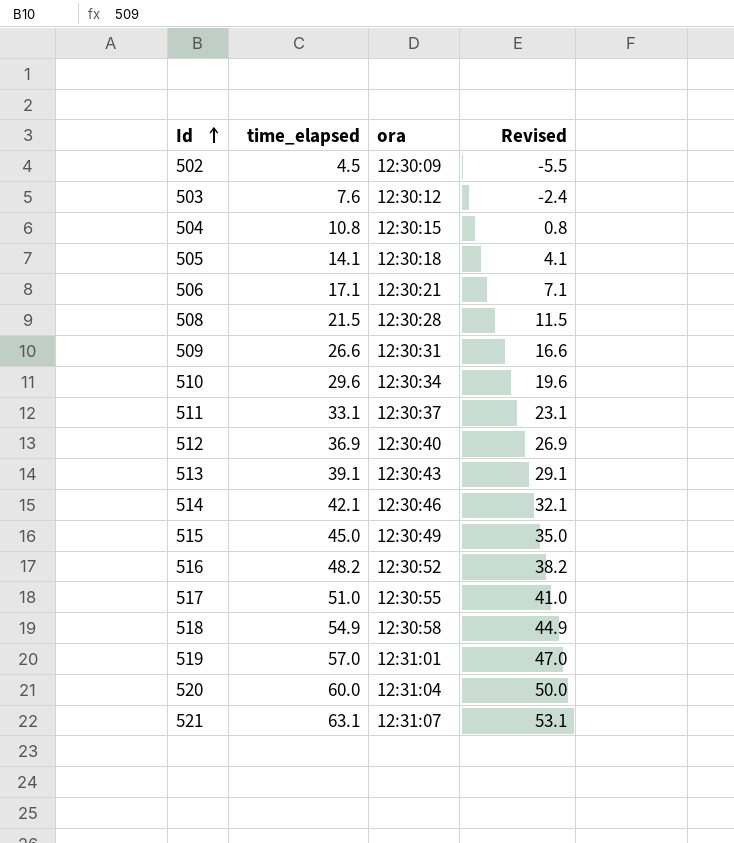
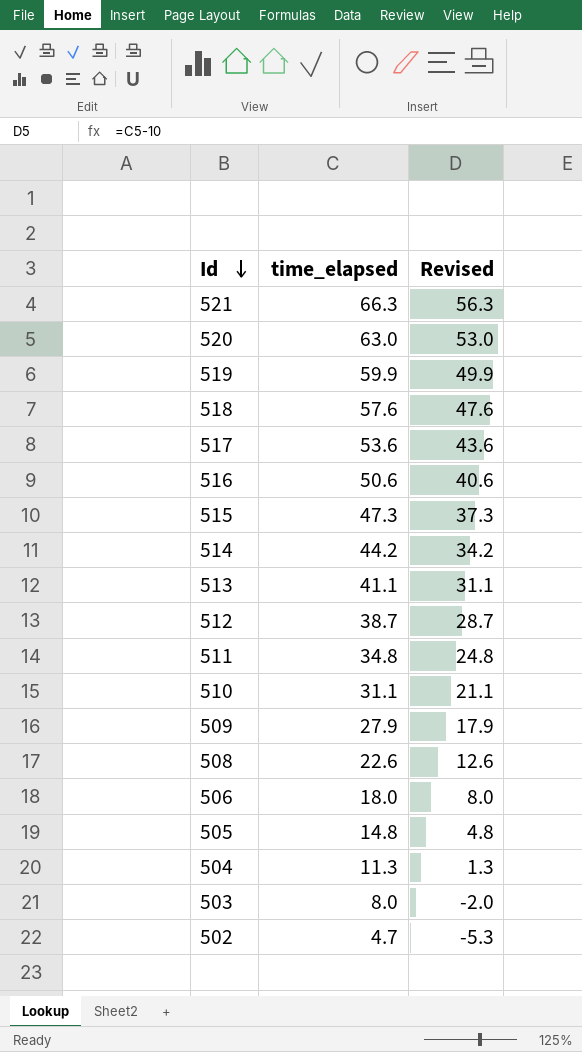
row order: Id ascending -> Id descending
column ora | position: 3 -> none
521 | time_elapsed: 63.1 -> 66.3
521 | Revised: 53.1 -> 56.3
520 | time_elapsed: 60.0 -> 63.0
520 | Revised: 50.0 -> 53.0
519 | time_elapsed: 57.0 -> 59.9
519 | Revised: 47.0 -> 49.9
518 | time_elapsed: 54.9 -> 57.6
518 | Revised: 44.9 -> 47.6
517 | time_elapsed: 51.0 -> 53.6
517 | Revised: 41.0 -> 43.6
516 | time_elapsed: 48.2 -> 50.6
516 | Revised: 38.2 -> 40.6
515 | time_elapsed: 45.0 -> 47.3
515 | Revised: 35.0 -> 37.3
514 | time_elapsed: 42.1 -> 44.2
514 | Revised: 32.1 -> 34.2
513 | time_elapsed: 39.1 -> 41.1
513 | Revised: 29.1 -> 31.1
512 | time_elapsed: 36.9 -> 38.7
512 | Revised: 26.9 -> 28.7
511 | time_elapsed: 33.1 -> 34.8
511 | Revised: 23.1 -> 24.8
510 | time_elapsed: 29.6 -> 31.1
510 | Revised: 19.6 -> 21.1
509 | time_elapsed: 26.6 -> 27.9
509 | Revised: 16.6 -> 17.9
508 | time_elapsed: 21.5 -> 22.6
508 | Revised: 11.5 -> 12.6
506 | time_elapsed: 17.1 -> 18.0
506 | Revised: 7.1 -> 8.0
505 | time_elapsed: 14.1 -> 14.8
505 | Revised: 4.1 -> 4.8
504 | time_elapsed: 10.8 -> 11.3
504 | Revised: 0.8 -> 1.3
503 | time_elapsed: 7.6 -> 8.0
503 | Revised: -2.4 -> -2.0
502 | time_elapsed: 4.5 -> 4.7
502 | Revised: -5.5 -> -5.3

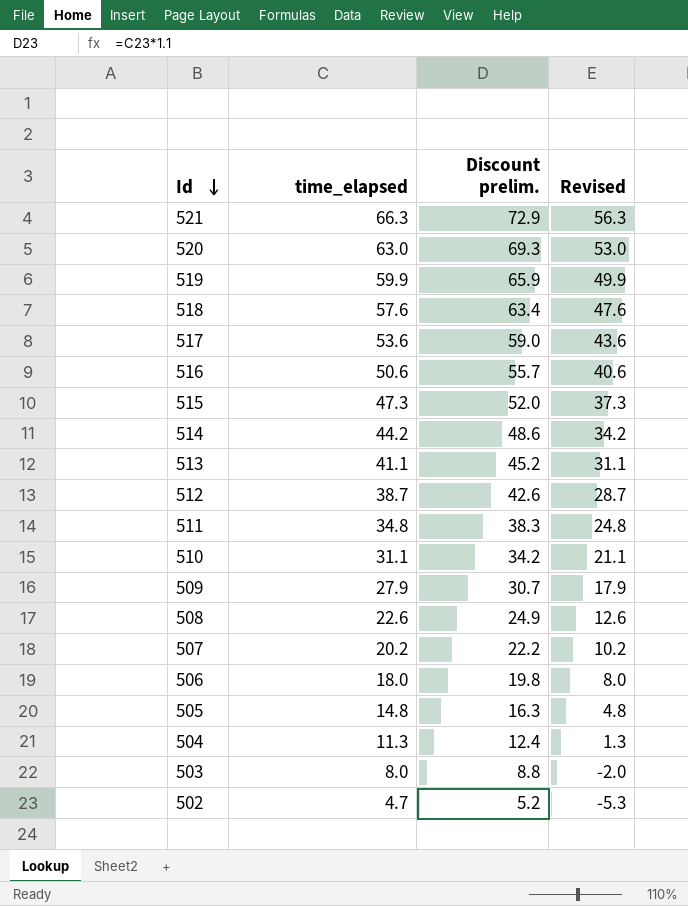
column Discount prelim. | formula: none -> [time_elapsed] * 1.1
row 507: none -> 20.2 | 22.2 | 10.2

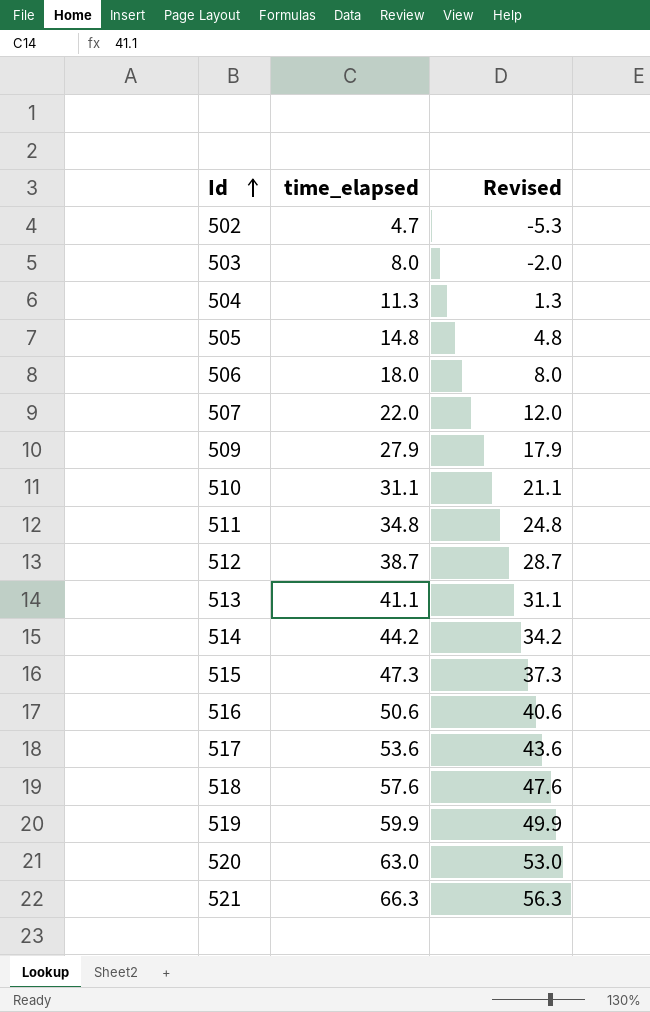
row order: Id descending -> Id ascending
column Discount prelim. | formula: [time_elapsed] * 1.1 -> none
row 508: 22.6 | 24.9 | 12.6 -> none
507 | time_elapsed: 20.2 -> 22.0
507 | Revised: 10.2 -> 12.0

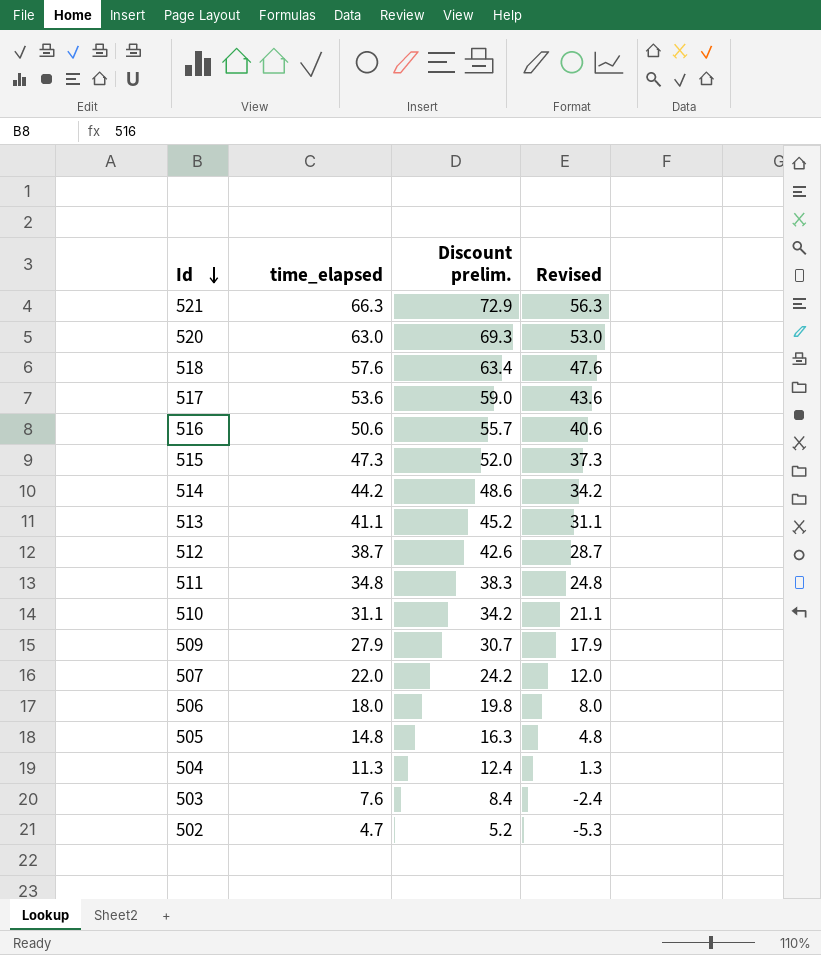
row order: Id ascending -> Id descending
column Discount prelim. | formula: none -> [time_elapsed] * 1.1
row 519: 59.9 | 49.9 -> none
503 | time_elapsed: 8.0 -> 7.6
503 | Revised: -2.0 -> -2.4

